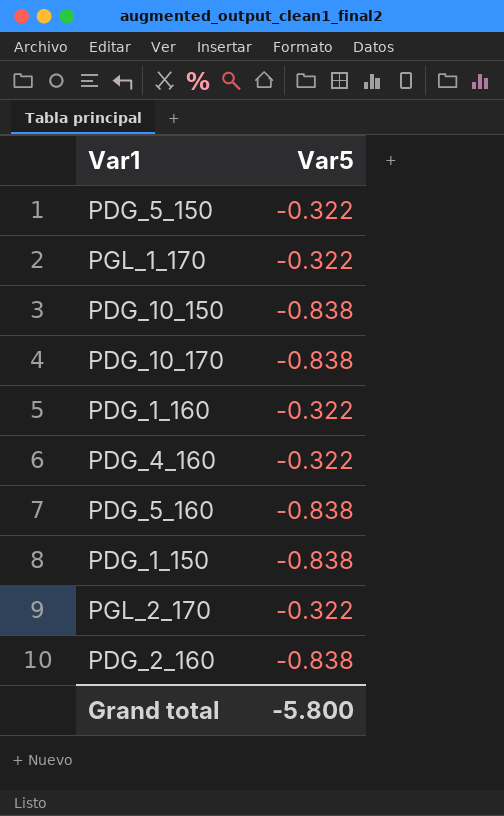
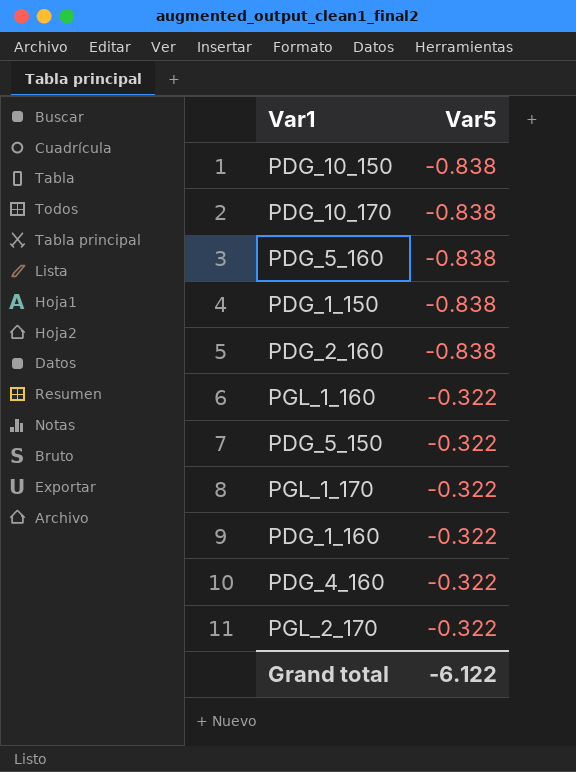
row order: none -> Var5 ascending
row PGL_1_160: none -> -0.322
Grand total | Var5: -5.800 -> -6.122

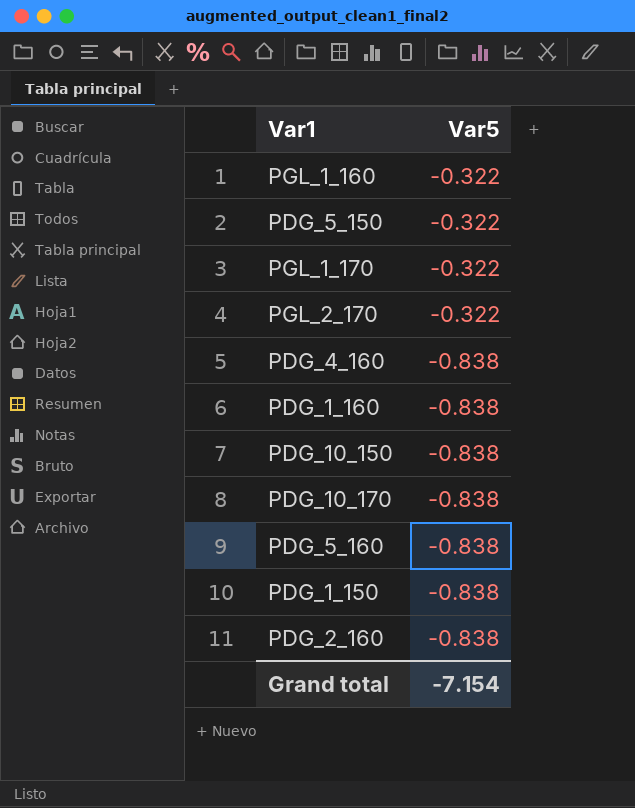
row order: Var5 ascending -> Var5 descending
PDG_4_160 | Var5: -0.322 -> -0.838
PDG_1_160 | Var5: -0.322 -> -0.838
Grand total | Var5: -6.122 -> -7.154

